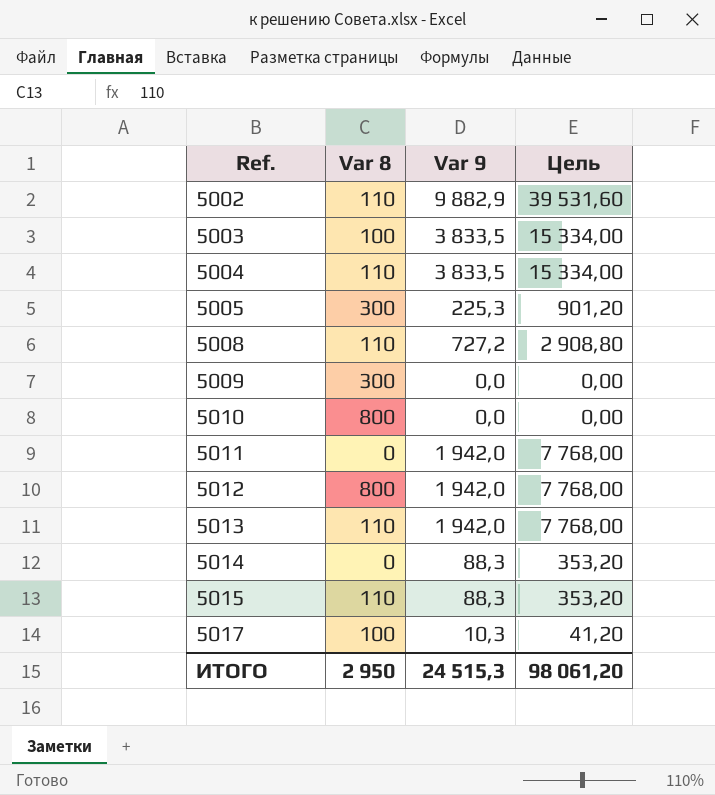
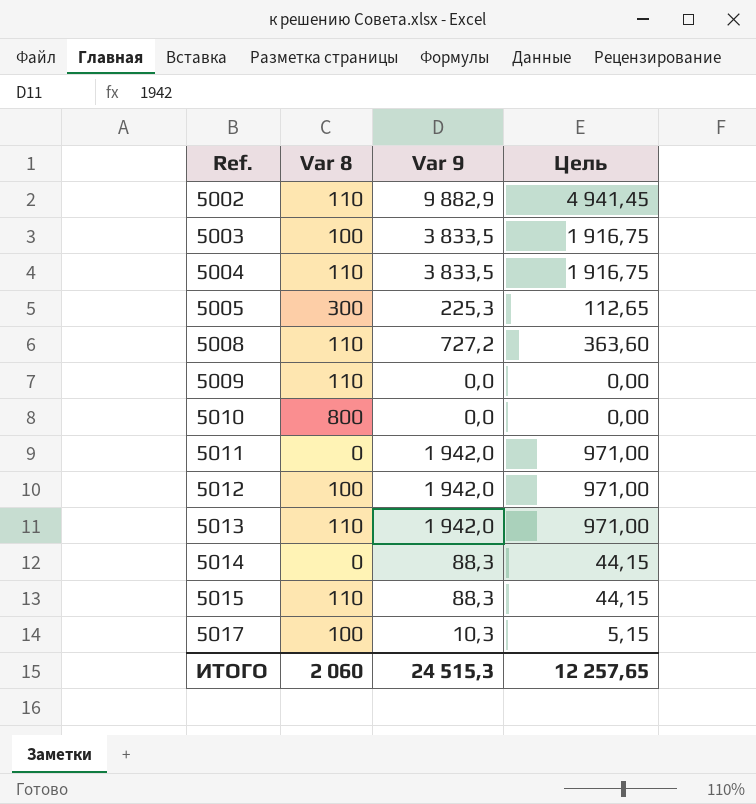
column Цель | formula: [Var 9] * 4 -> [Var 9] * 0,5
5009 | Var 8: 300 -> 110
5012 | Var 8: 800 -> 100
ИТОГО | Var 8: 2 950 -> 2 060
ИТОГО | Цель: 98 061,20 -> 12 257,65

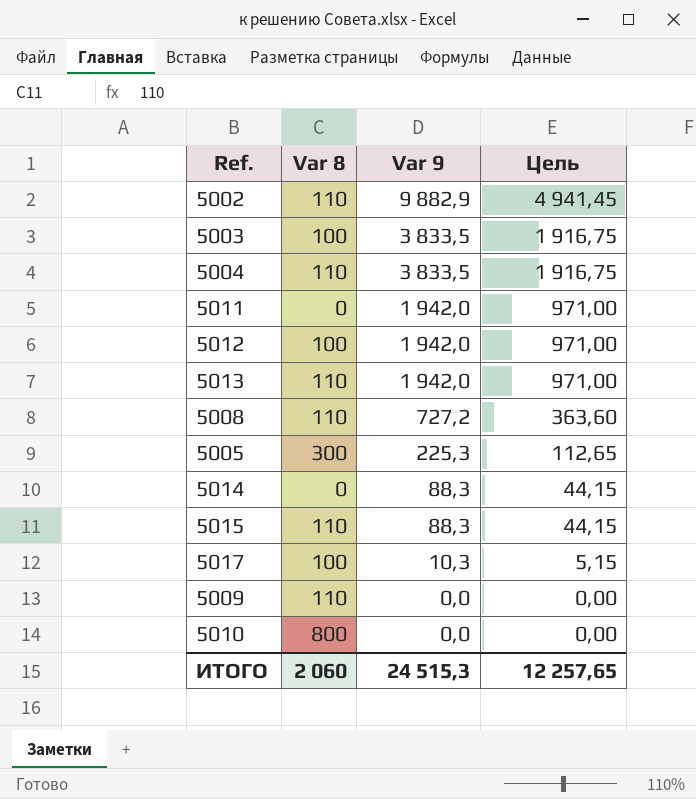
row order: Ref. ascending -> Var 9 descending

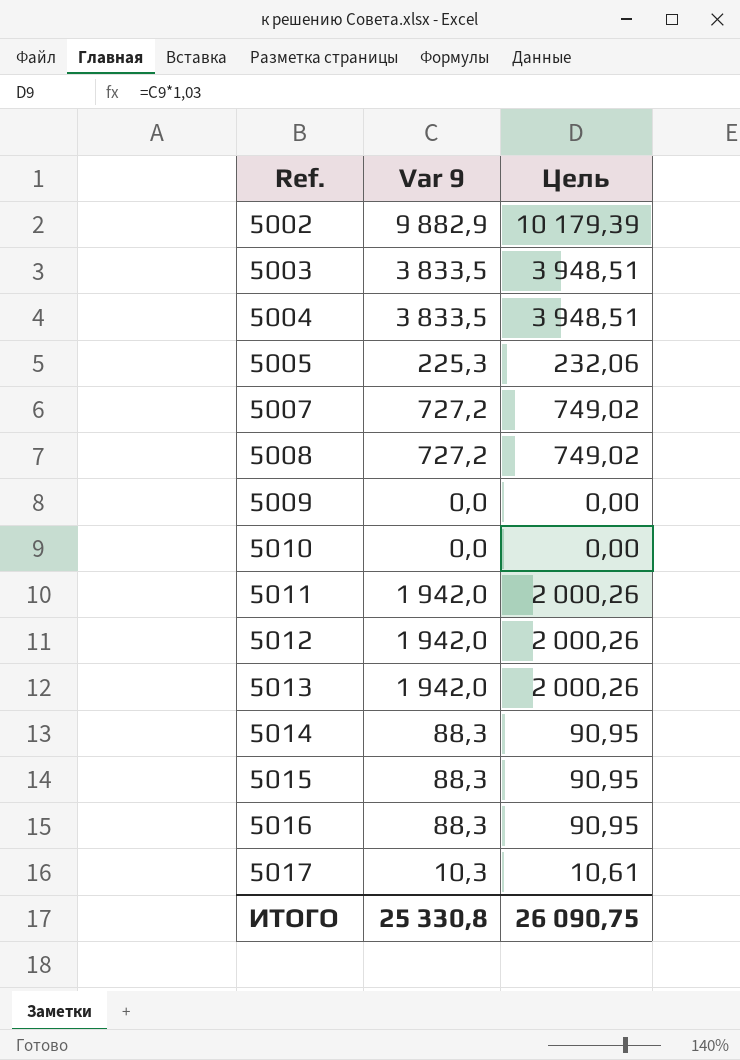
row order: Var 9 descending -> Ref. ascending
column Var 8 | position: 2 -> none
column Цель | formula: [Var 9] * 0,5 -> [Var 9] * 1,03
row 5007: none -> 727,2 | 749,02
row 5016: none -> 88,3 | 90,95
ИТОГО | Var 9: 24 515,3 -> 25 330,8
ИТОГО | Цель: 12 257,65 -> 26 090,75

